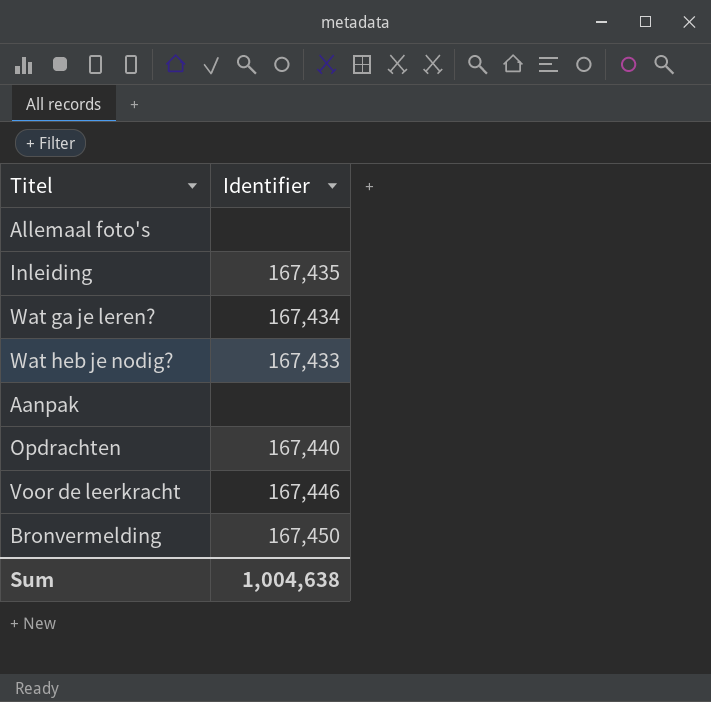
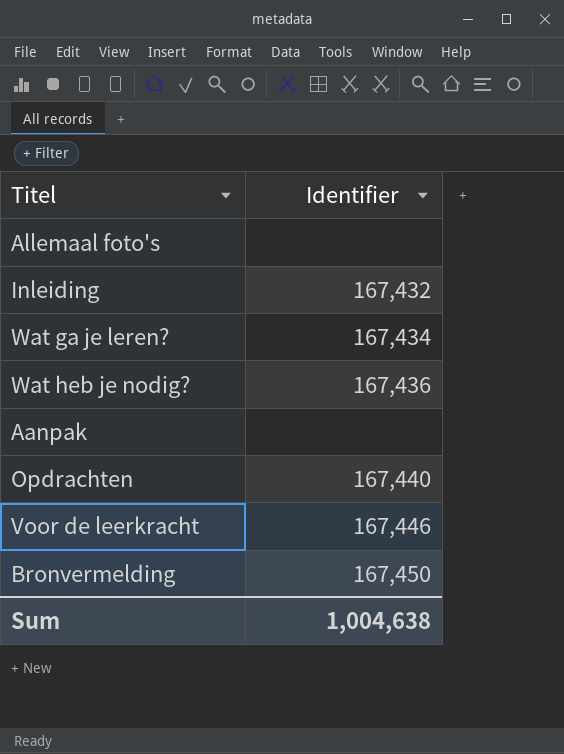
Inleiding | Identifier: 167,435 -> 167,432
Wat heb je nodig? | Identifier: 167,433 -> 167,436

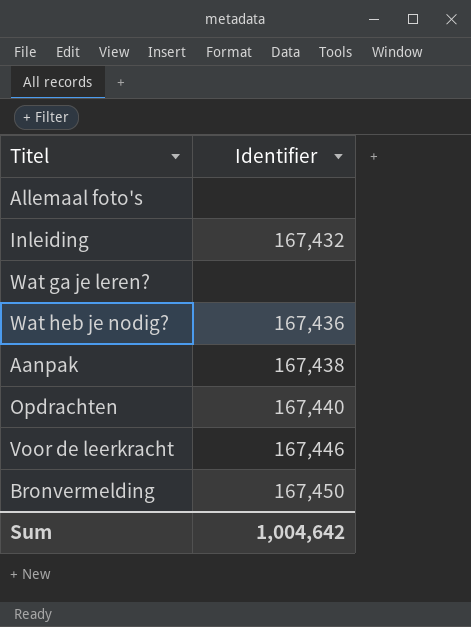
Wat ga je leren? | Identifier: 167,434 -> none
Aanpak | Identifier: none -> 167,438
Sum | Identifier: 1,004,638 -> 1,004,642

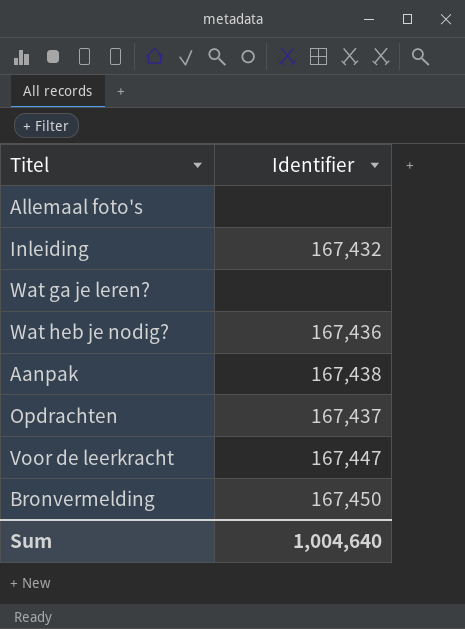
Opdrachten | Identifier: 167,440 -> 167,437
Voor de leerkracht | Identifier: 167,446 -> 167,447
Sum | Identifier: 1,004,642 -> 1,004,640

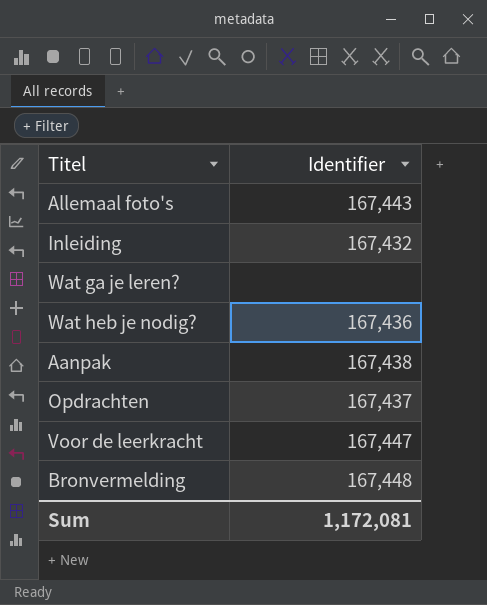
Allemaal foto's | Identifier: none -> 167,443
Bronvermelding | Identifier: 167,450 -> 167,448
Sum | Identifier: 1,004,640 -> 1,172,081

